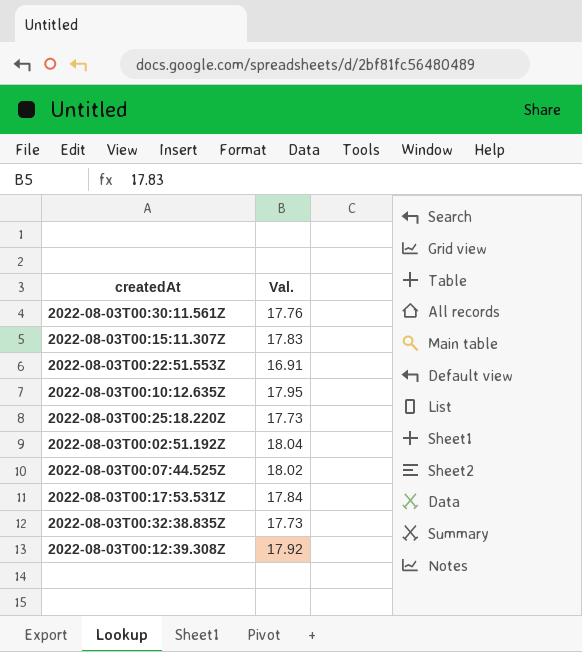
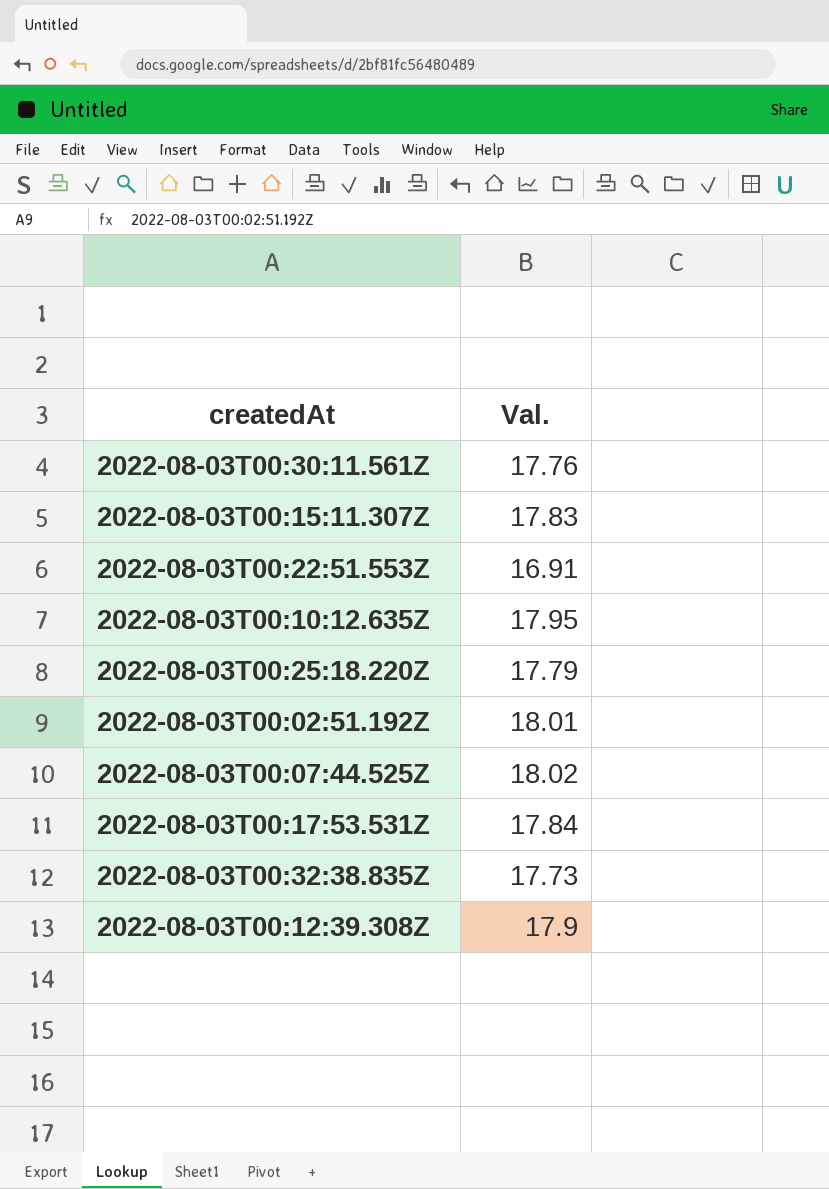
2022-08-03T00:25:18.220Z | Val.: 17.73 -> 17.79
2022-08-03T00:02:51.192Z | Val.: 18.04 -> 18.01
2022-08-03T00:12:39.308Z | Val.: 17.92 -> 17.9

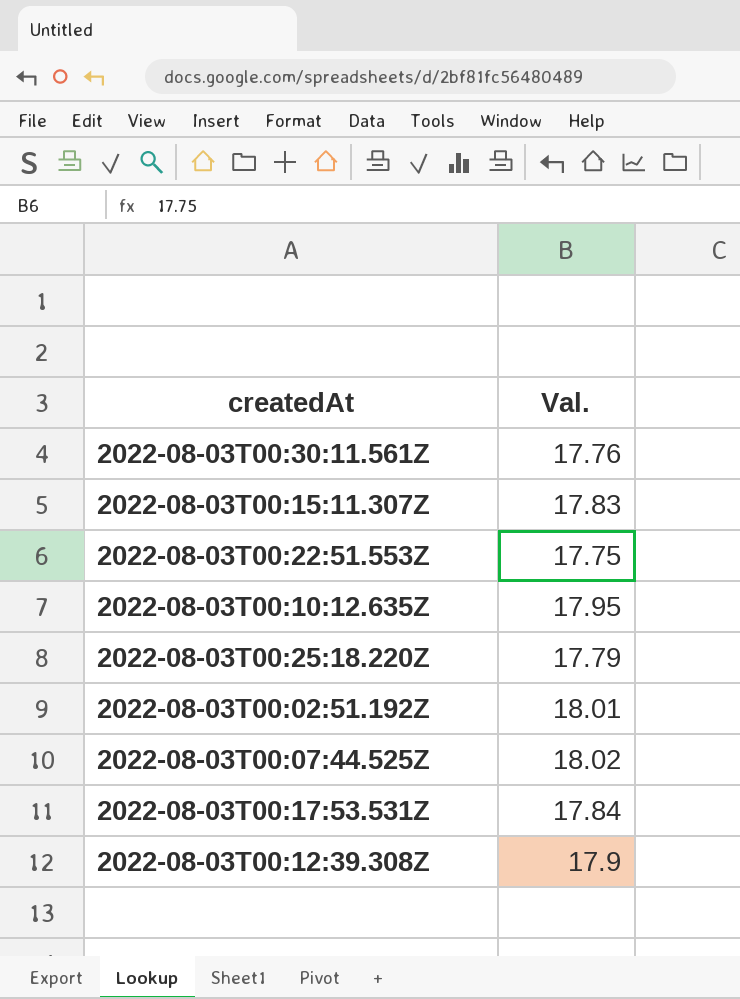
row 2022-08-03T00:32:38.835Z: 17.73 -> none
2022-08-03T00:22:51.553Z | Val.: 16.91 -> 17.75

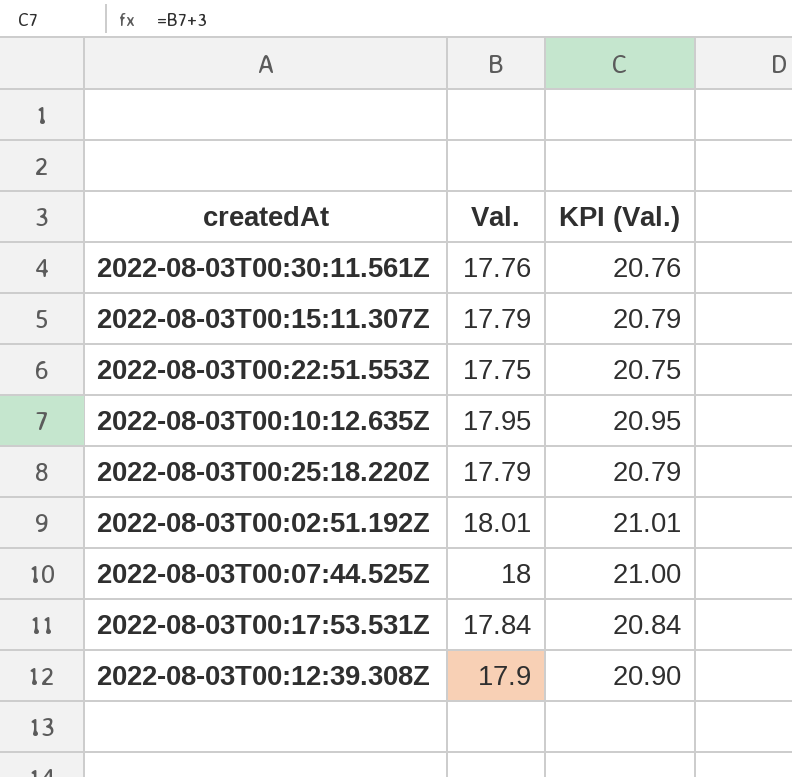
column KPI (Val.) | formula: none -> [Val.] + 3
2022-08-03T00:15:11.307Z | Val.: 17.83 -> 17.79
2022-08-03T00:07:44.525Z | Val.: 18.02 -> 18

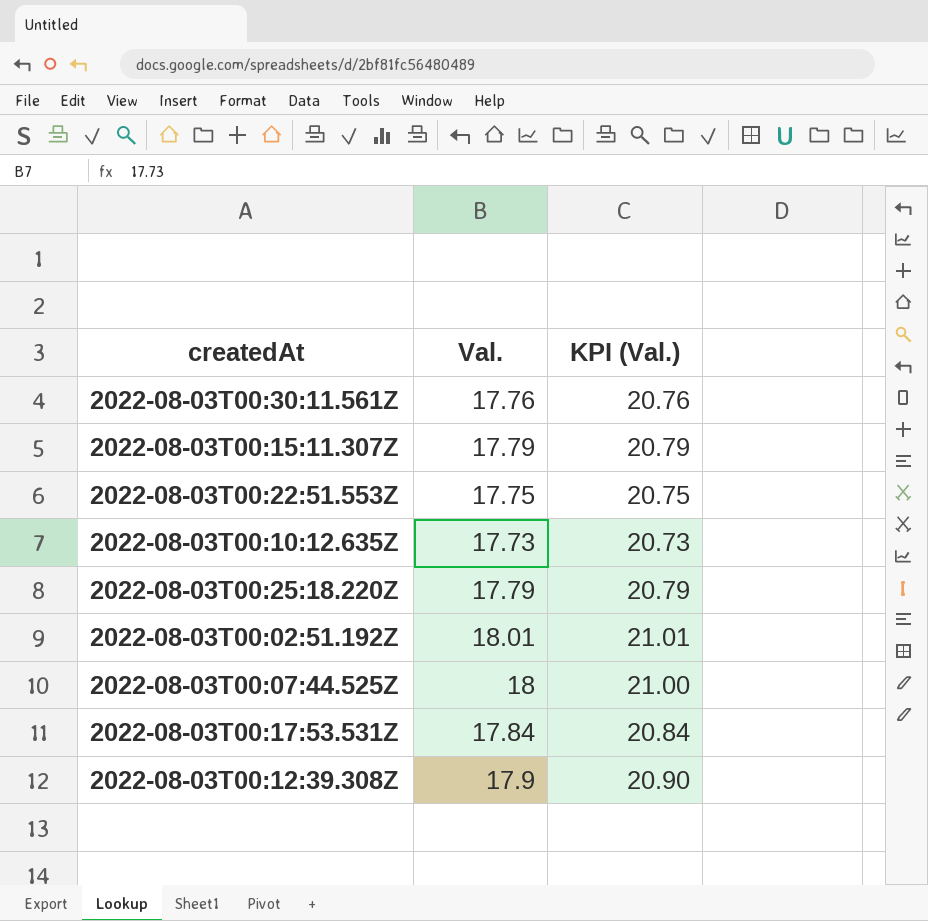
2022-08-03T00:10:12.635Z | Val.: 17.95 -> 17.73
2022-08-03T00:10:12.635Z | KPI (Val.): 20.95 -> 20.73

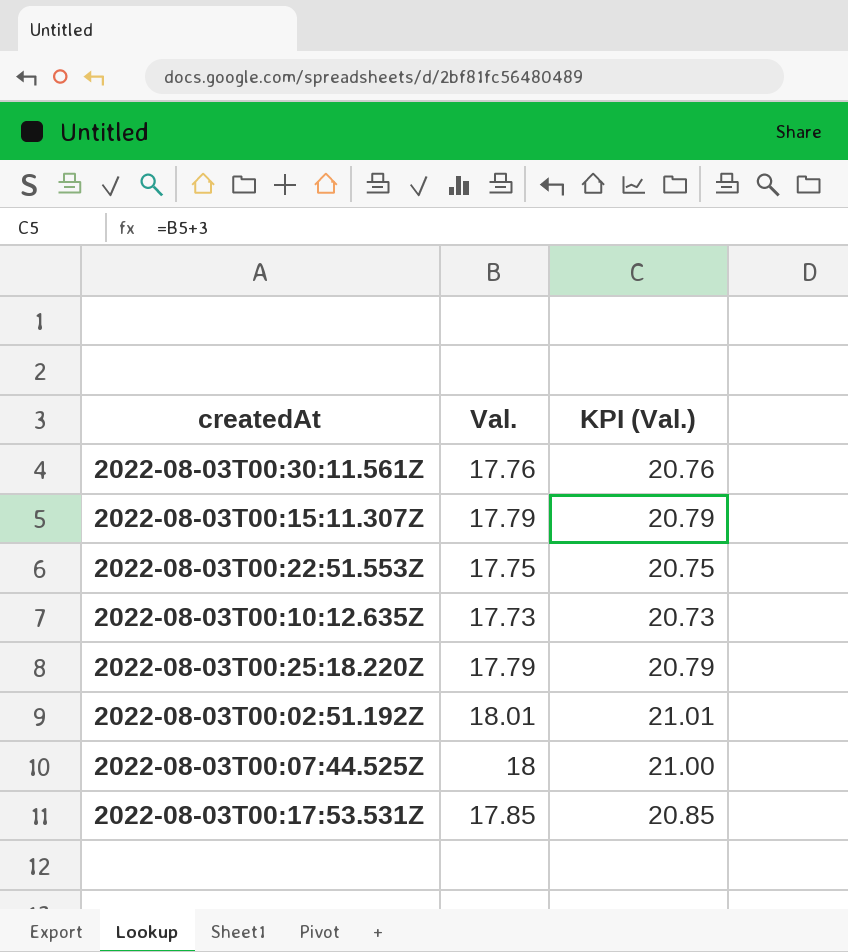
row 2022-08-03T00:12:39.308Z: 17.9 | 20.90 -> none
2022-08-03T00:17:53.531Z | Val.: 17.84 -> 17.85
2022-08-03T00:17:53.531Z | KPI (Val.): 20.84 -> 20.85

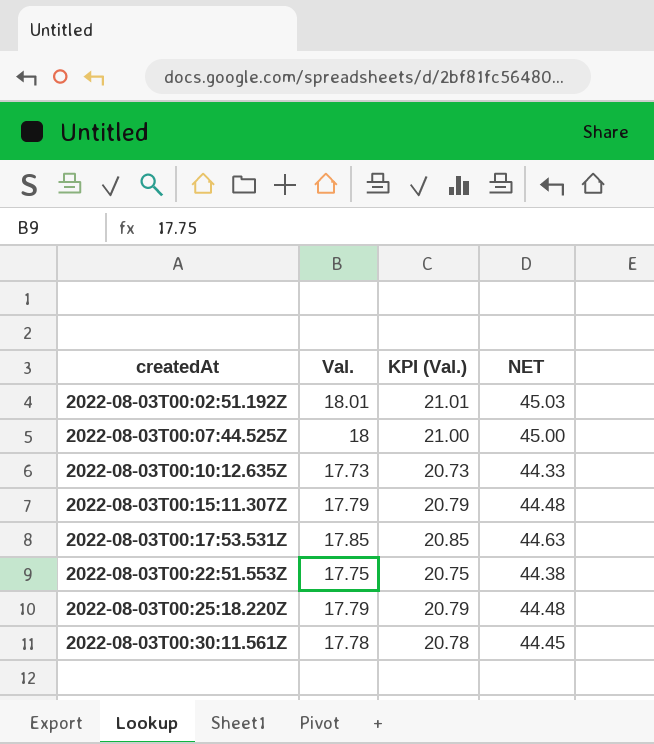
row order: none -> createdAt ascending
column NET | formula: none -> [Val.] * 2.5
2022-08-03T00:30:11.561Z | Val.: 17.76 -> 17.78
2022-08-03T00:30:11.561Z | KPI (Val.): 20.76 -> 20.78

